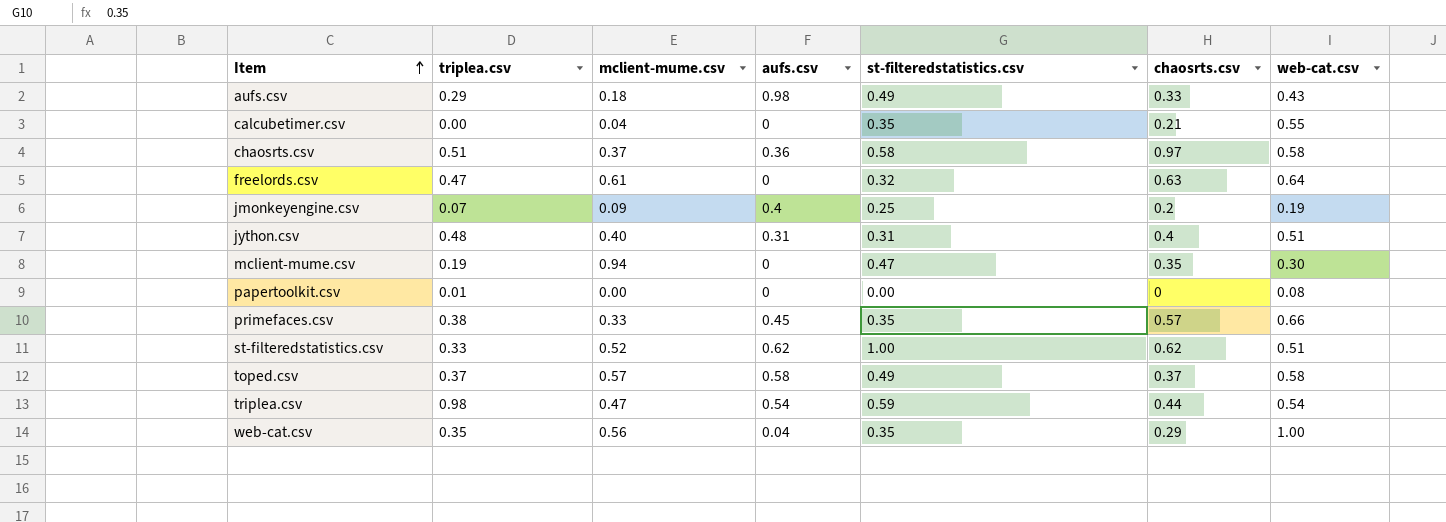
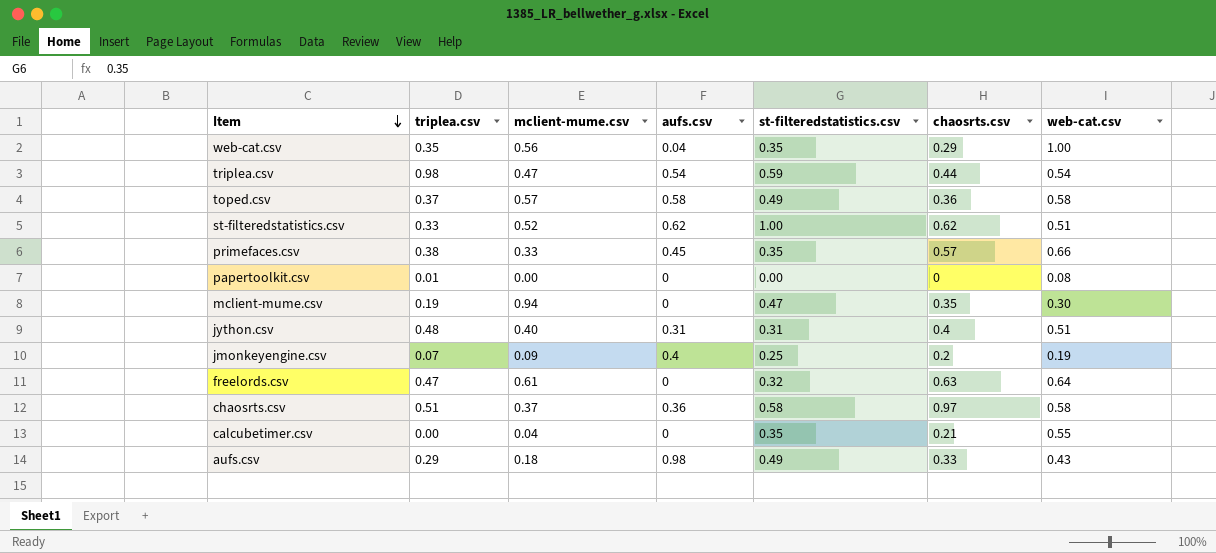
row order: Item ascending -> Item descending
toped.csv | chaosrts.csv: 0.37 -> 0.36

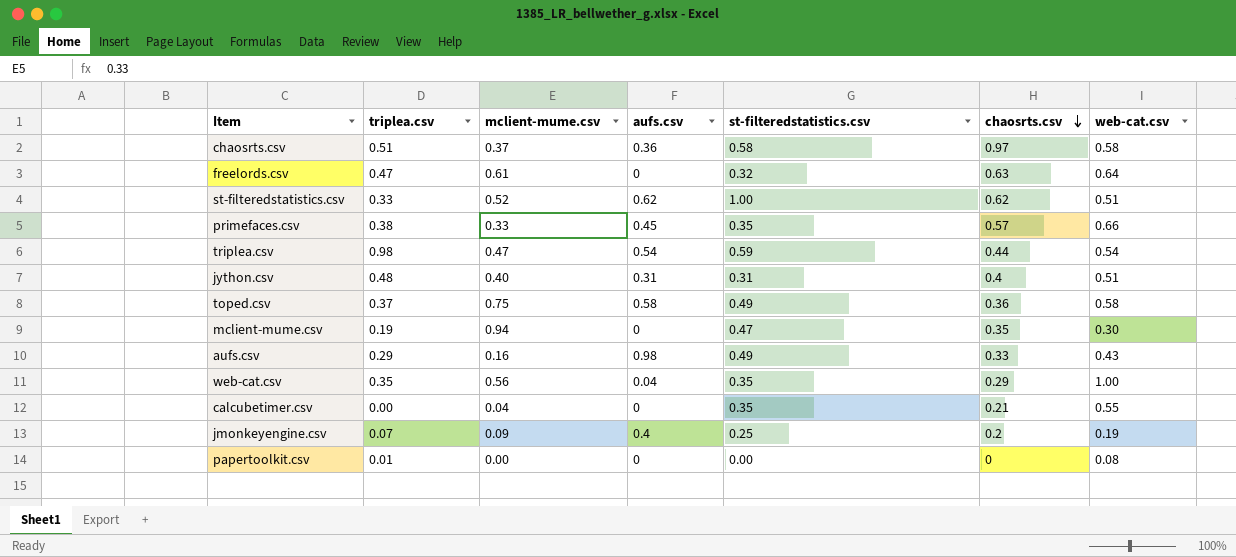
row order: Item descending -> chaosrts.csv descending
toped.csv | mclient-mume.csv: 0.57 -> 0.75
aufs.csv | mclient-mume.csv: 0.18 -> 0.16

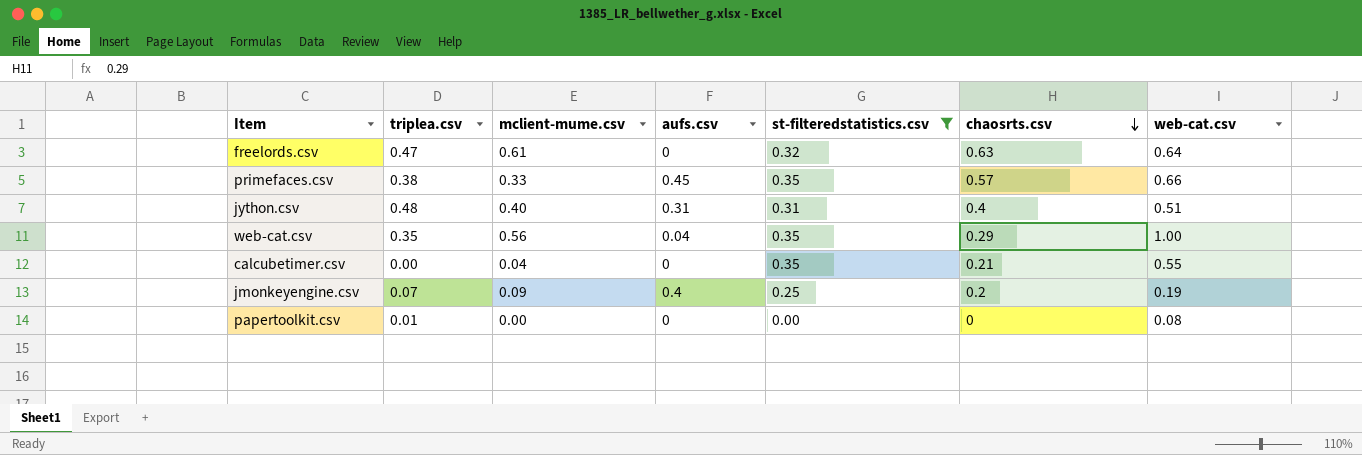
filter: none -> st-filteredstatistics.csv <= 0.35

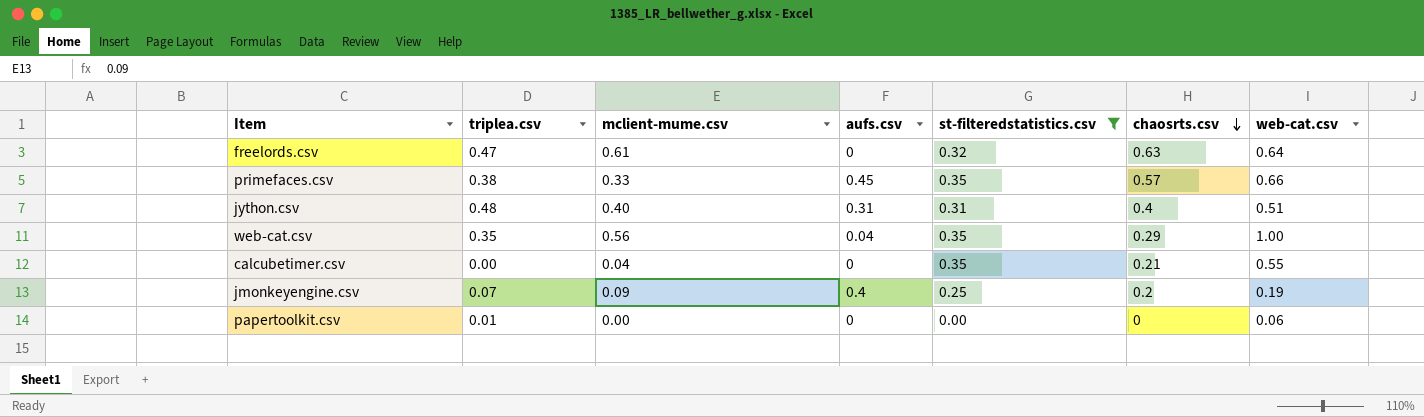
papertoolkit.csv | web-cat.csv: 0.08 -> 0.06

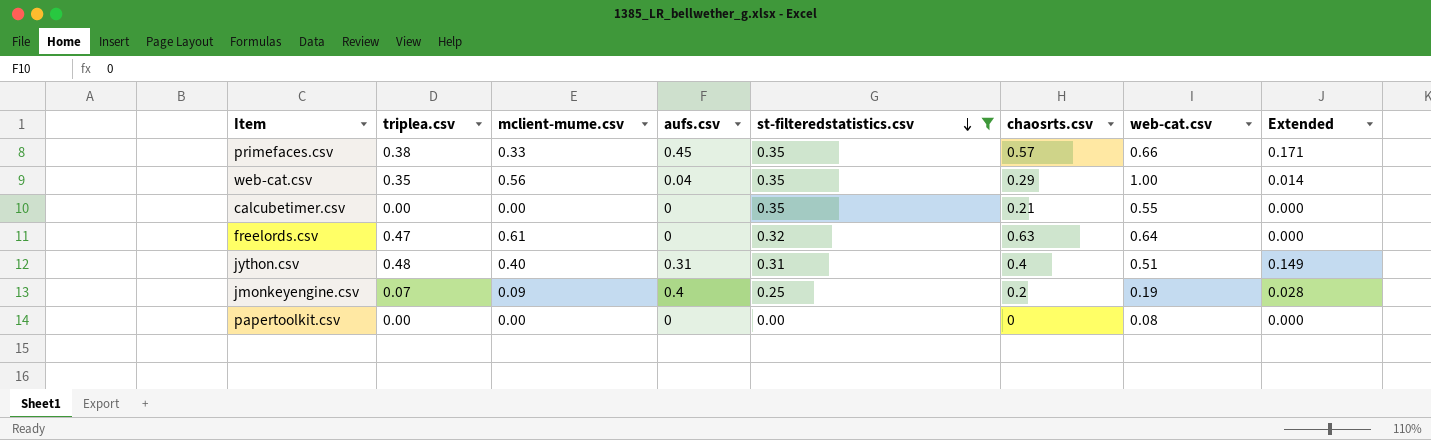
row order: chaosrts.csv descending -> st-filteredstatistics.csv descending
column Extended | formula: none -> [triplea.csv] * [aufs.csv]
calcubetimer.csv | mclient-mume.csv: 0.04 -> 0.00
papertoolkit.csv | triplea.csv: 0.01 -> 0.00
papertoolkit.csv | web-cat.csv: 0.06 -> 0.08

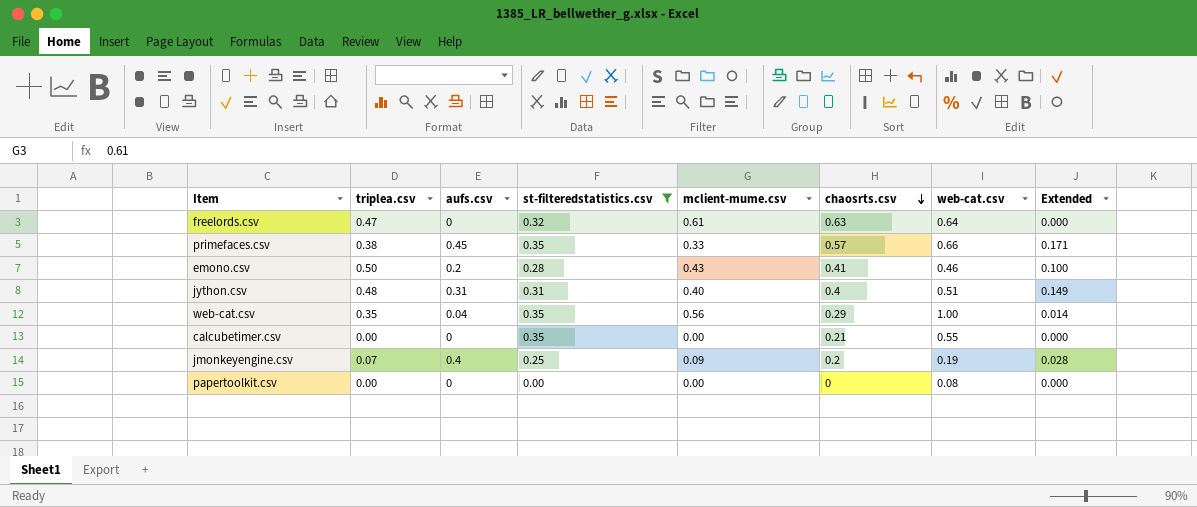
row order: st-filteredstatistics.csv descending -> chaosrts.csv descending
column mclient-mume.csv | position: 3 -> 5
row emono.csv: none -> 0.50 | 0.2 | 0.28 | 0.43 | 0.41 | 0.46 | 0.100

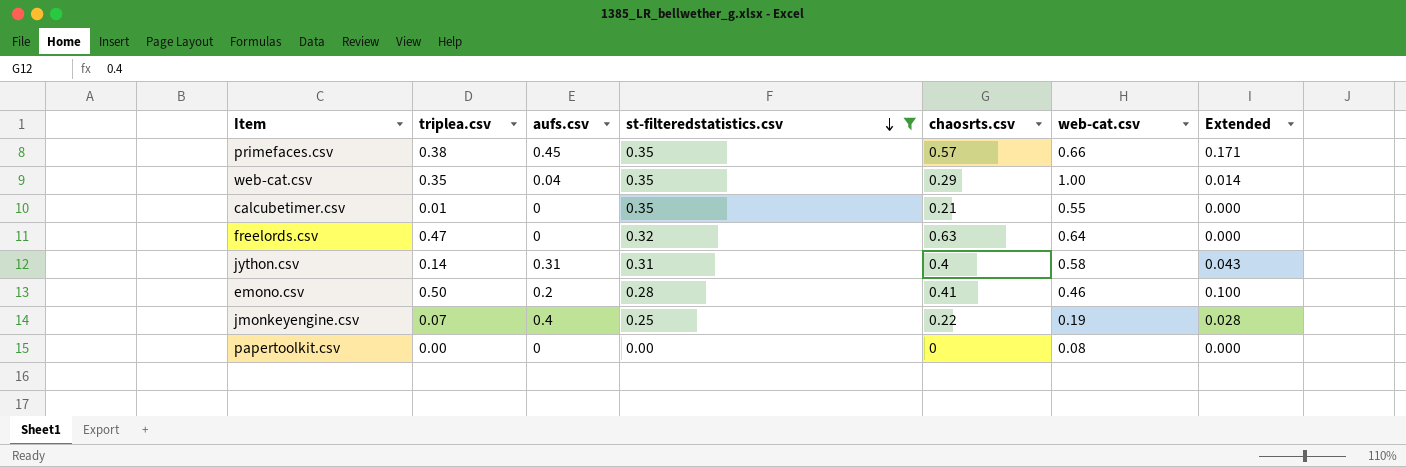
row order: chaosrts.csv descending -> st-filteredstatistics.csv descending
column mclient-mume.csv | position: 5 -> none
calcubetimer.csv | triplea.csv: 0.00 -> 0.01
jython.csv | triplea.csv: 0.48 -> 0.14
jython.csv | web-cat.csv: 0.51 -> 0.58
jython.csv | Extended: 0.149 -> 0.043
jmonkeyengine.csv | chaosrts.csv: 0.2 -> 0.22

